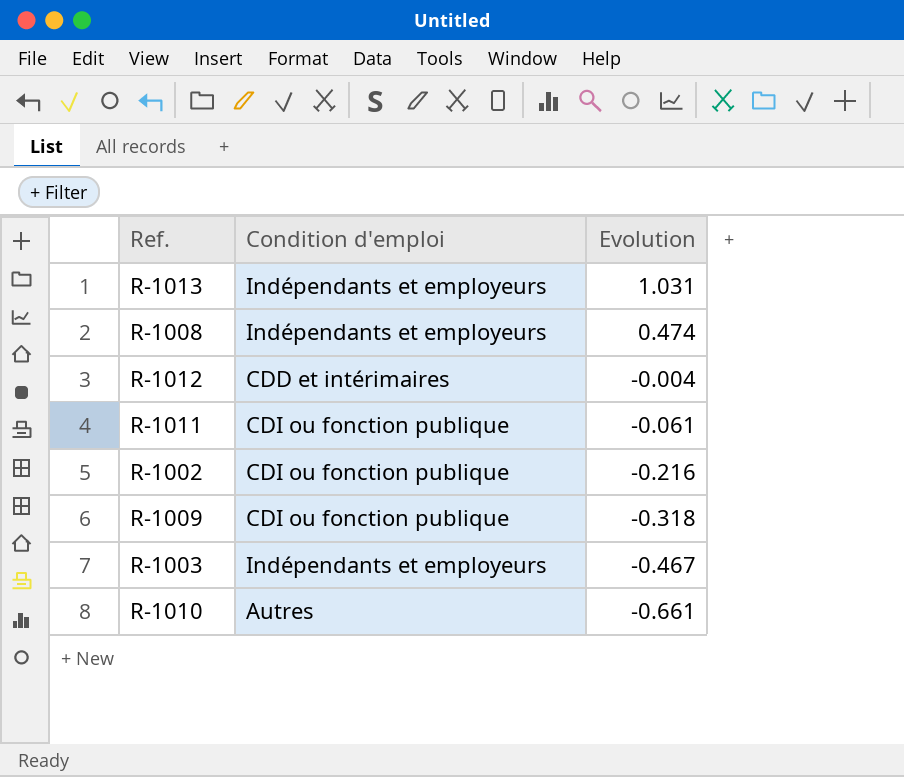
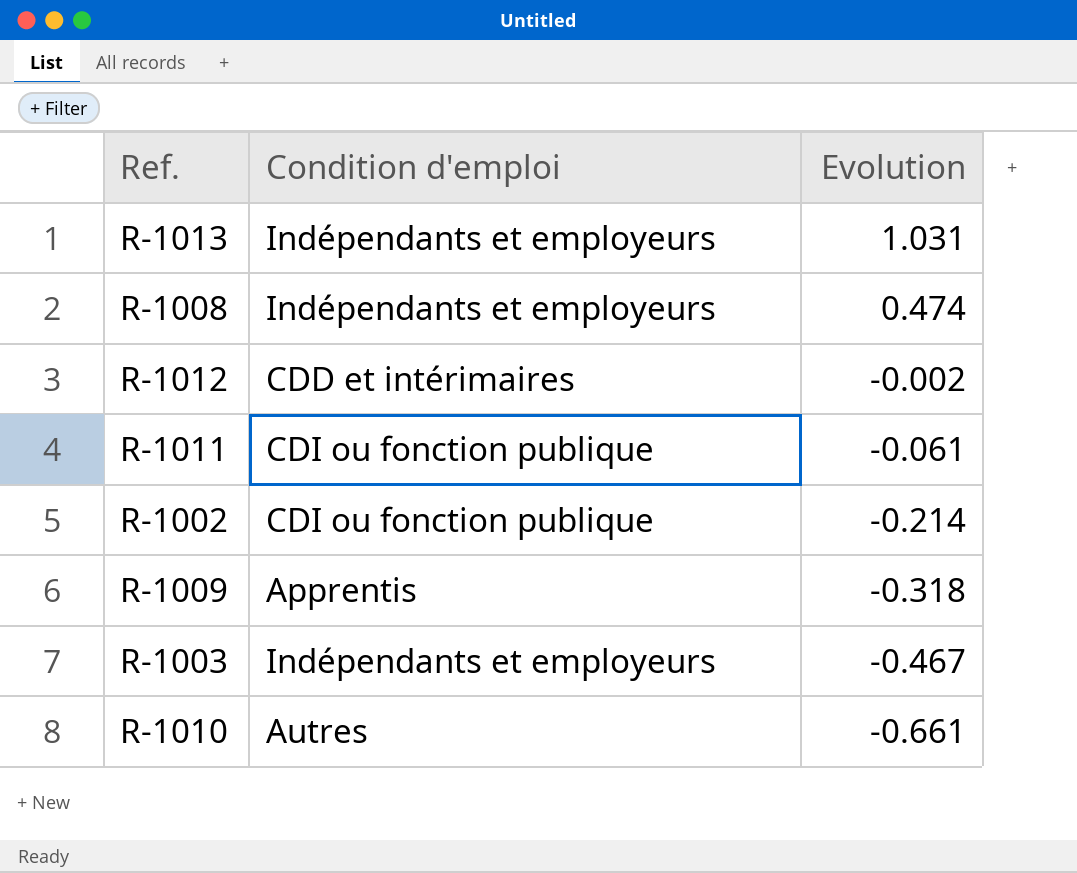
R-1012 | Evolution: -0.004 -> -0.002
R-1002 | Evolution: -0.216 -> -0.214
R-1009 | Condition d'emploi: CDI ou fonction publique -> Apprentis

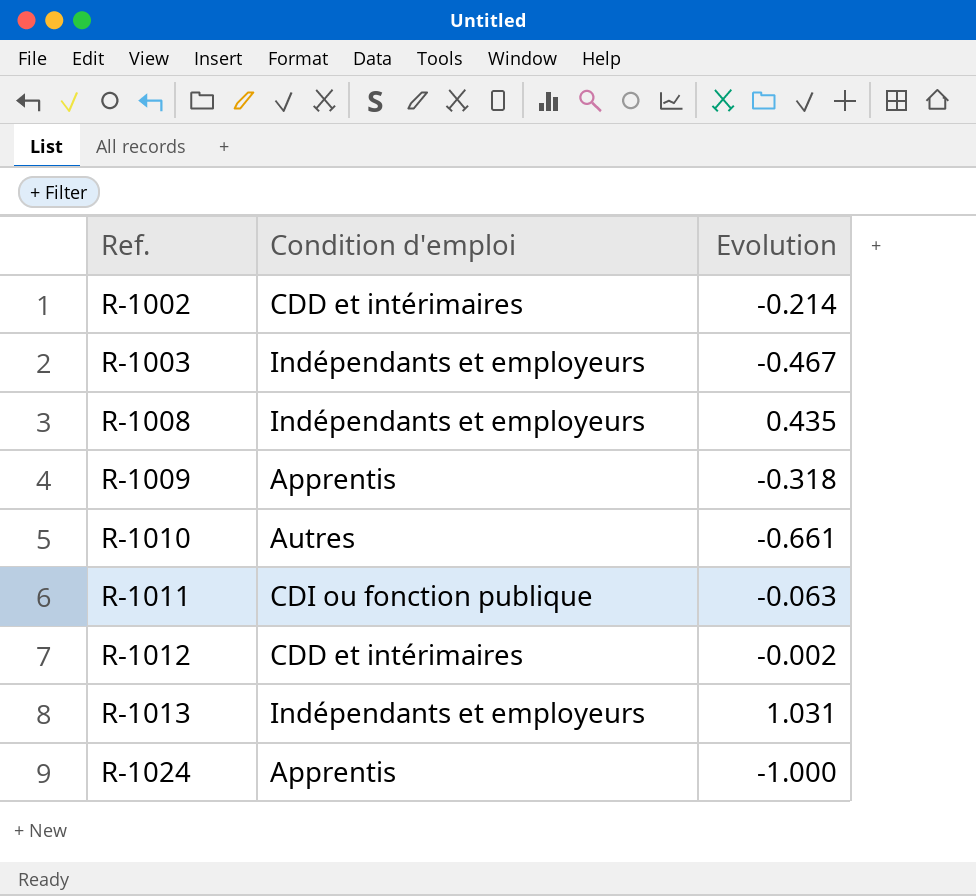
row order: Evolution descending -> Ref. ascending
R-1002 | Condition d'emploi: CDI ou fonction publique -> CDD et intérimaires
R-1008 | Evolution: 0.474 -> 0.435
R-1011 | Evolution: -0.061 -> -0.063
row R-1024: none -> Apprentis | -1.000

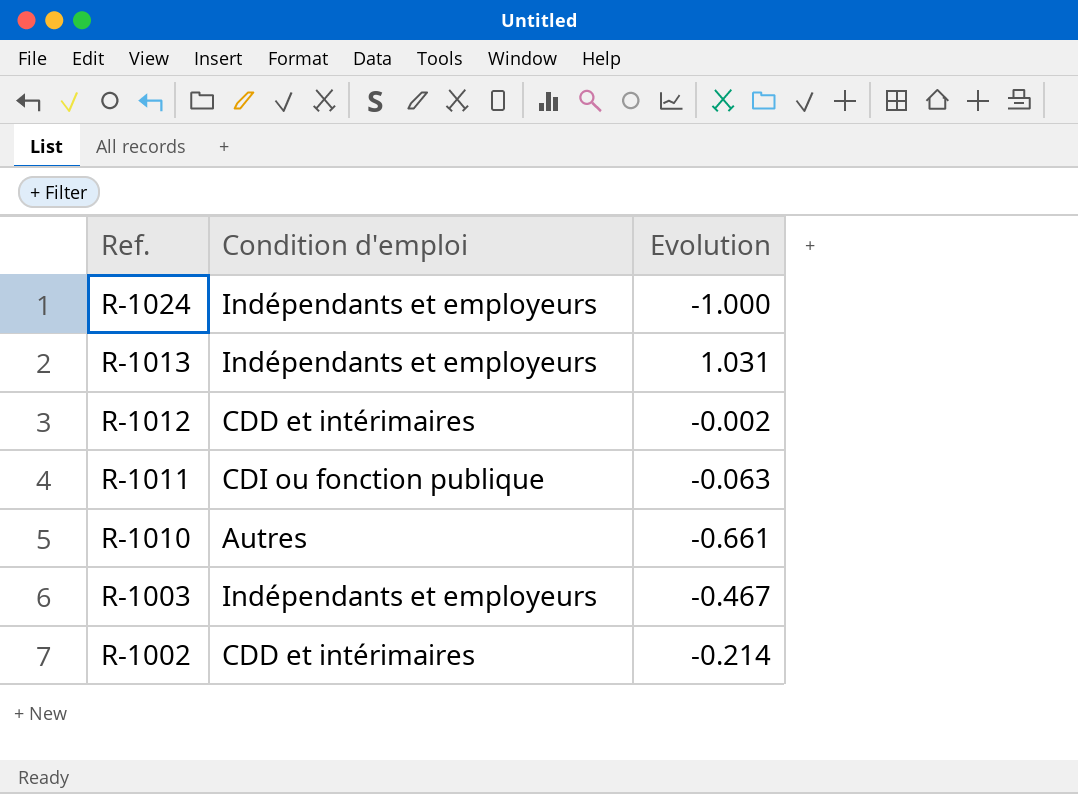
row order: Ref. ascending -> Ref. descending
row R-1008: Indépendants et employeurs | 0.435 -> none
row R-1009: Apprentis | -0.318 -> none
R-1024 | Condition d'emploi: Apprentis -> Indépendants et employeurs

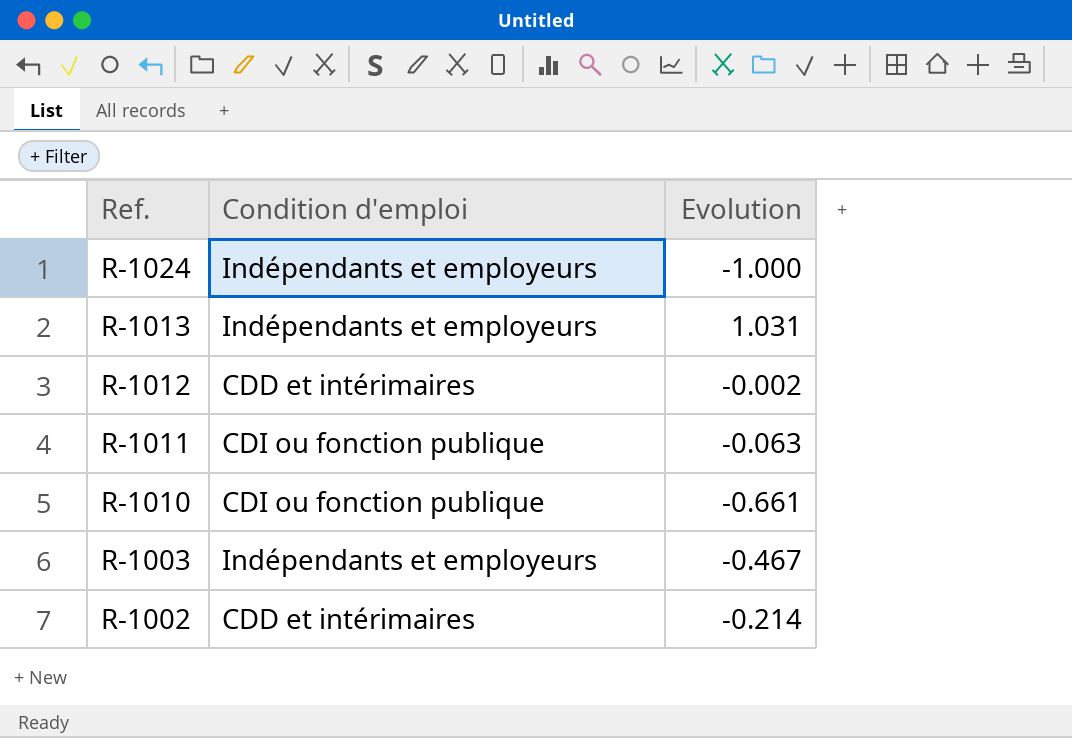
R-1010 | Condition d'emploi: Autres -> CDI ou fonction publique

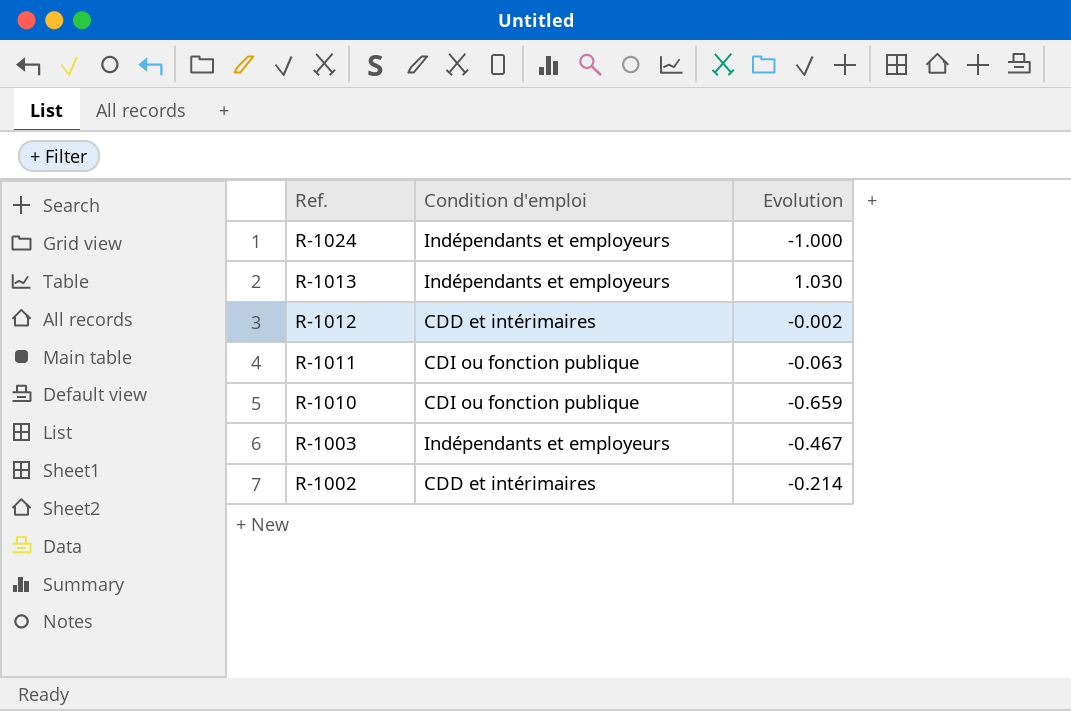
R-1013 | Evolution: 1.031 -> 1.030
R-1010 | Evolution: -0.661 -> -0.659

